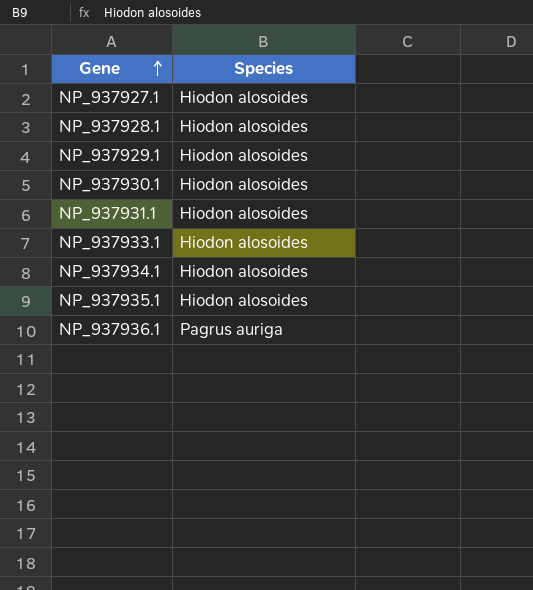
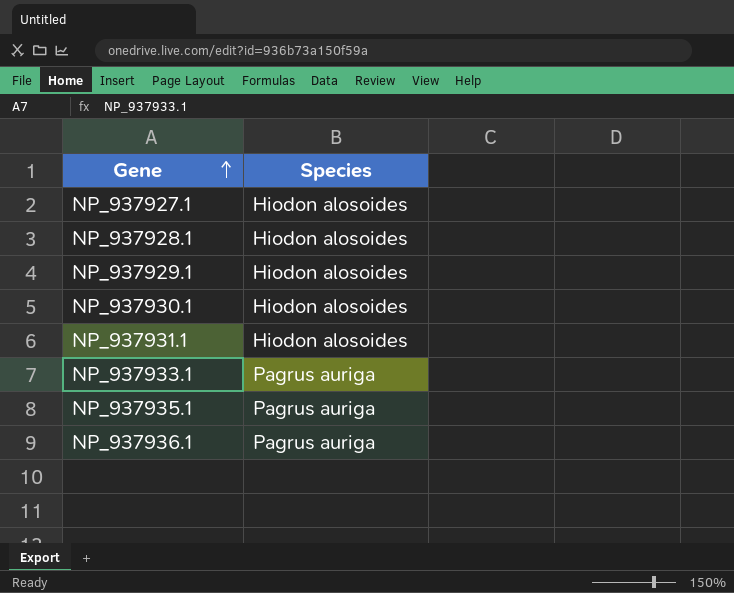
row NP_937934.1: Hiodon alosoides -> none
NP_937933.1 | Species: Hiodon alosoides -> Pagrus auriga
NP_937935.1 | Species: Hiodon alosoides -> Pagrus auriga

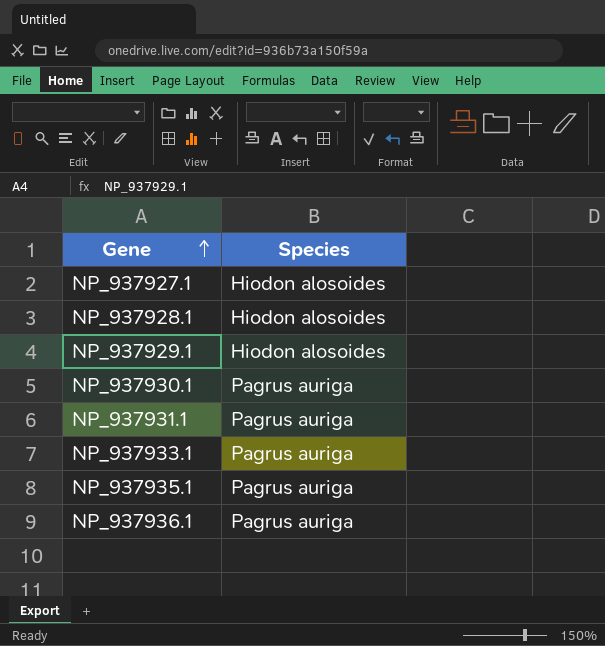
NP_937930.1 | Species: Hiodon alosoides -> Pagrus auriga
NP_937931.1 | Species: Hiodon alosoides -> Pagrus auriga

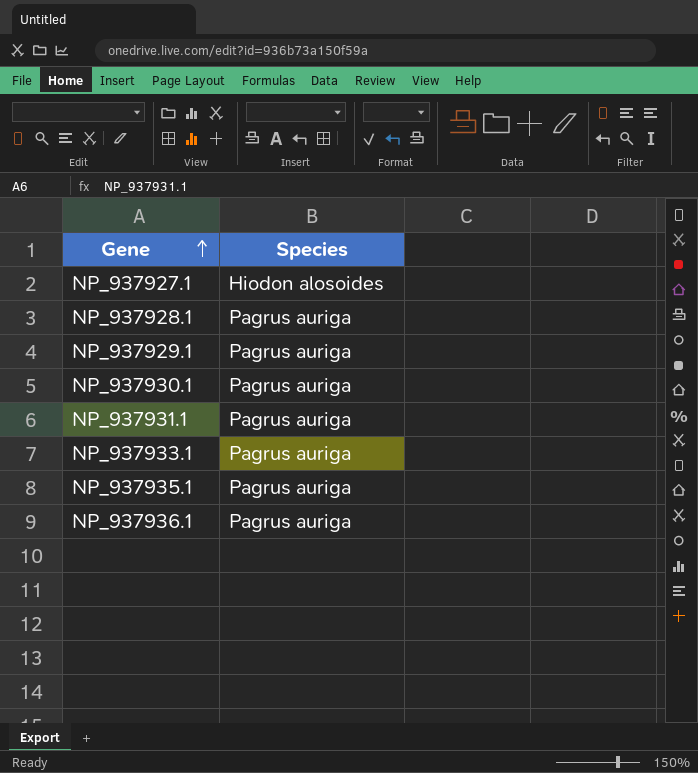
NP_937928.1 | Species: Hiodon alosoides -> Pagrus auriga
NP_937929.1 | Species: Hiodon alosoides -> Pagrus auriga

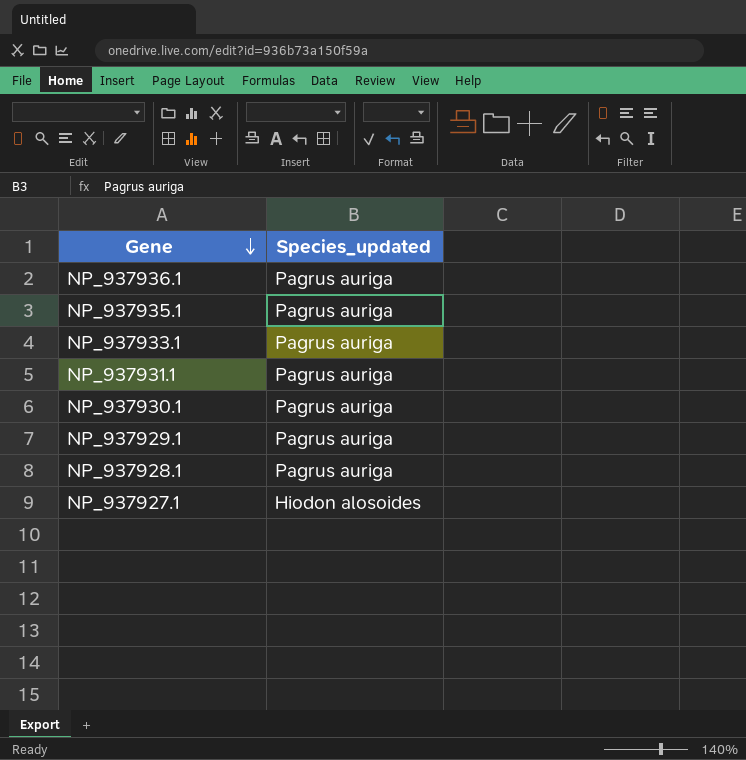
row order: Gene ascending -> Gene descending
column name: Species -> Species_updated

